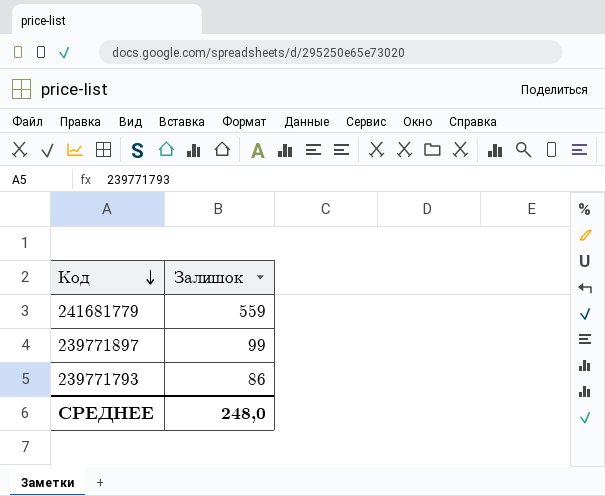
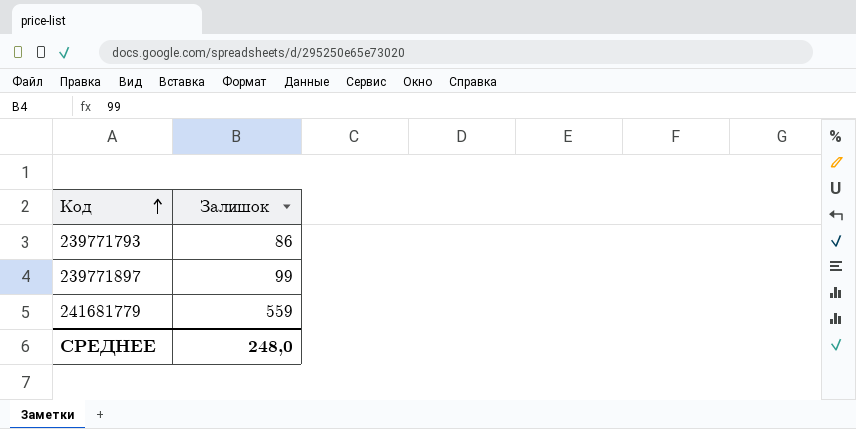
row order: Код descending -> Код ascending

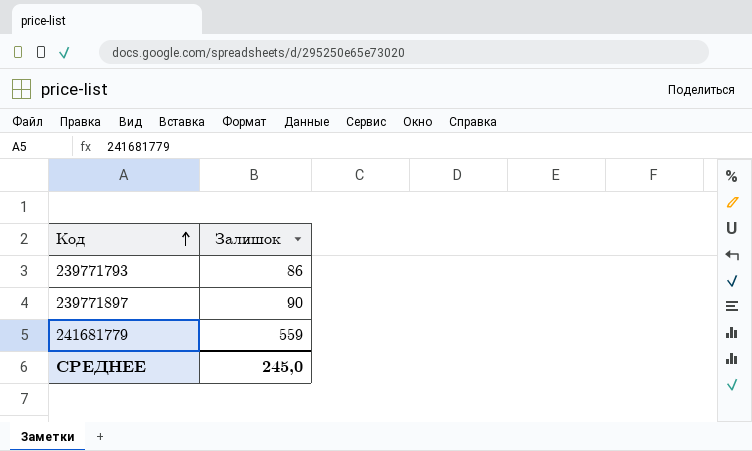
239771897 | Залишок: 99 -> 90
СРЕДНЕЕ | Залишок: 248,0 -> 245,0

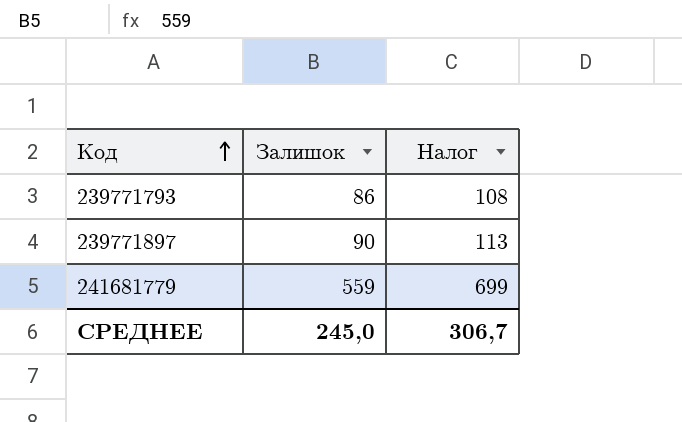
column Налог | formula: none -> [Залишок] * 1,25

